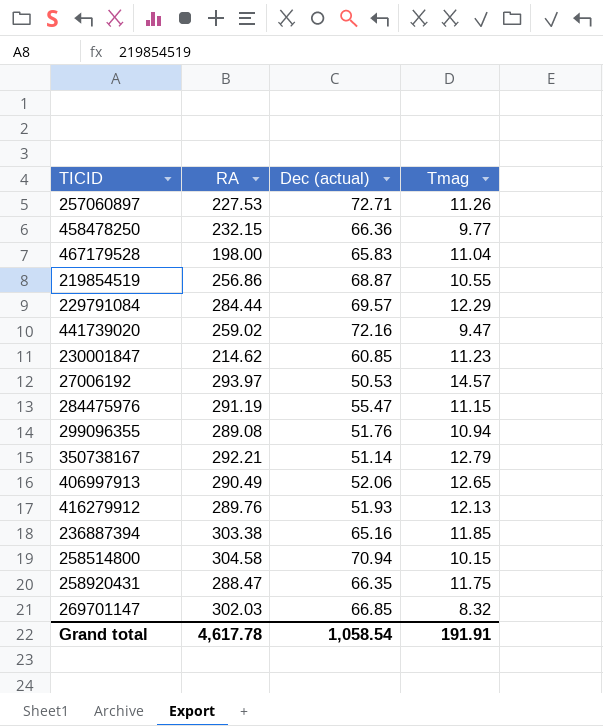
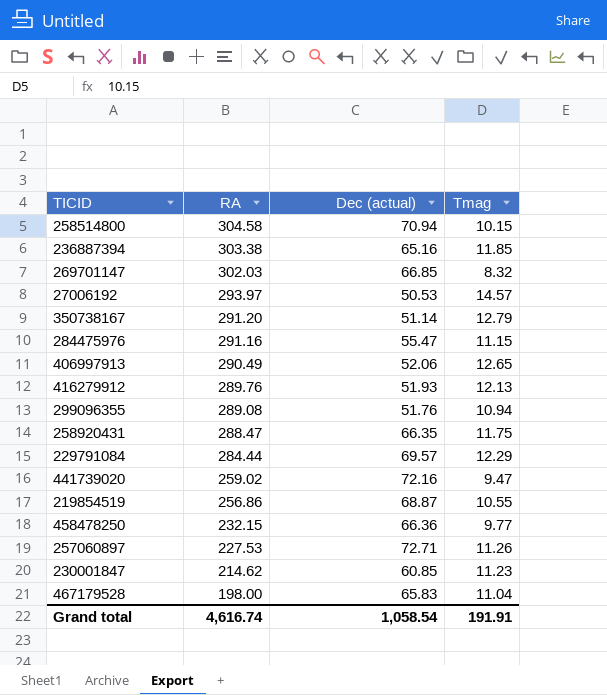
row order: none -> RA descending
350738167 | RA: 292.21 -> 291.20
284475976 | RA: 291.19 -> 291.16
Grand total | RA: 4,617.78 -> 4,616.74

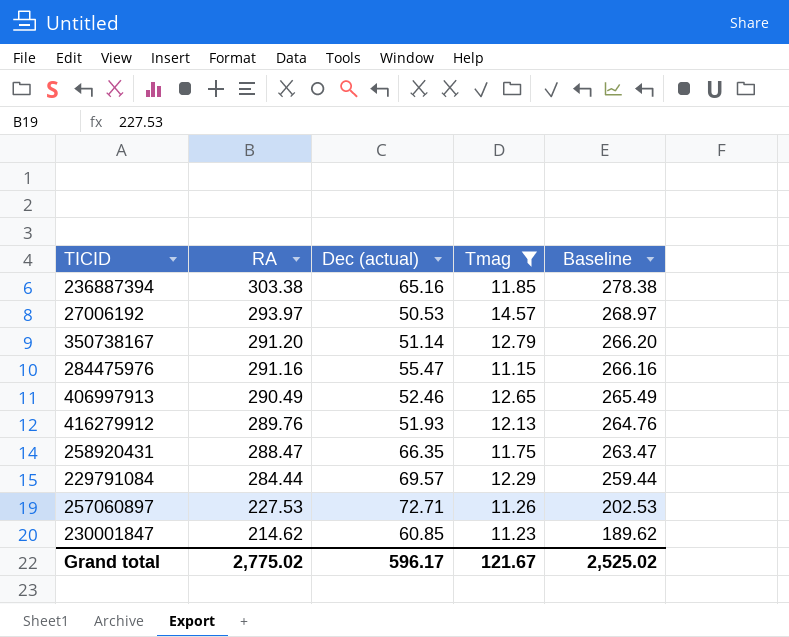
filter: none -> Tmag >= 11.15
column Baseline | formula: none -> [RA] - 25
406997913 | Dec (actual): 52.06 -> 52.46
Grand total | RA: 4,616.74 -> 2,775.02
Grand total | Dec (actual): 1,058.54 -> 596.17
Grand total | Tmag: 191.91 -> 121.67

